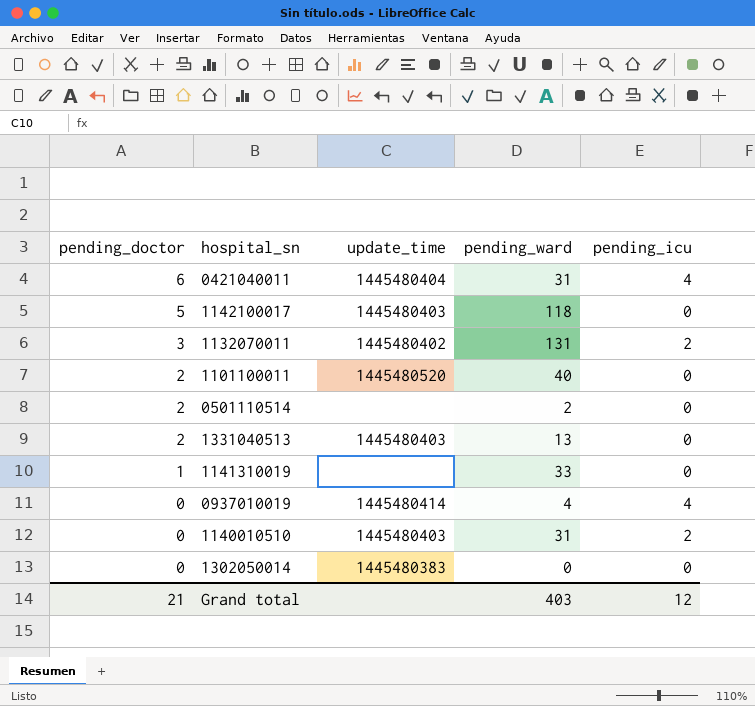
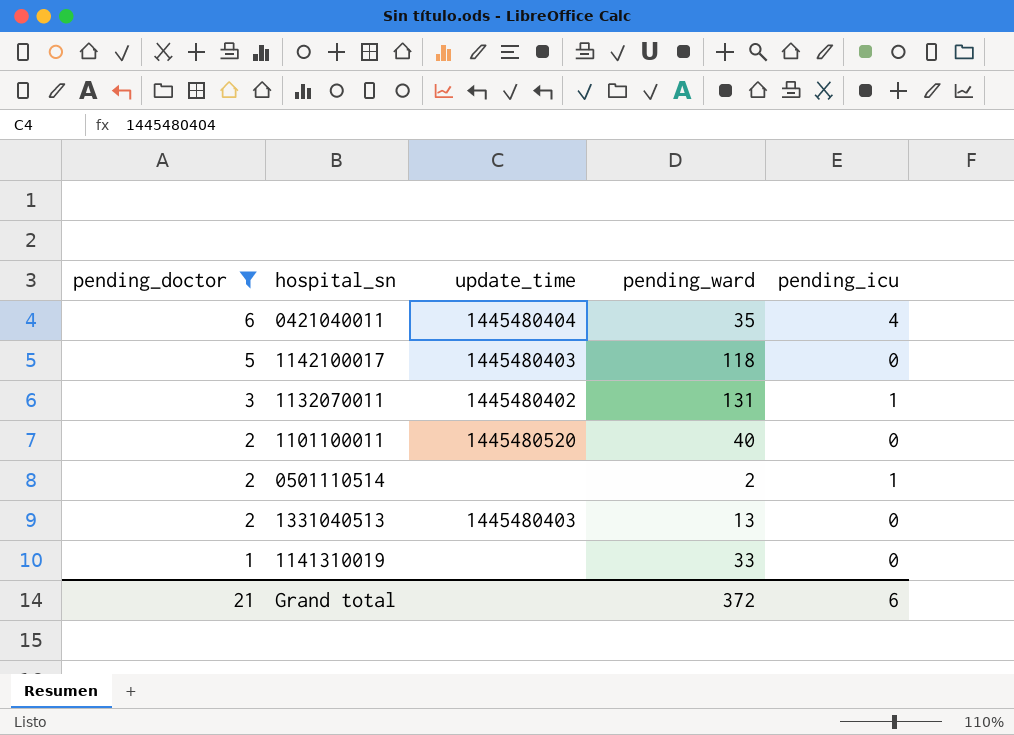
filter: none -> pending_doctor != 0
0421040011 | pending_ward: 31 -> 35
1132070011 | pending_icu: 2 -> 1
0501110514 | pending_icu: 0 -> 1
Grand total | pending_ward: 403 -> 372
Grand total | pending_icu: 12 -> 6

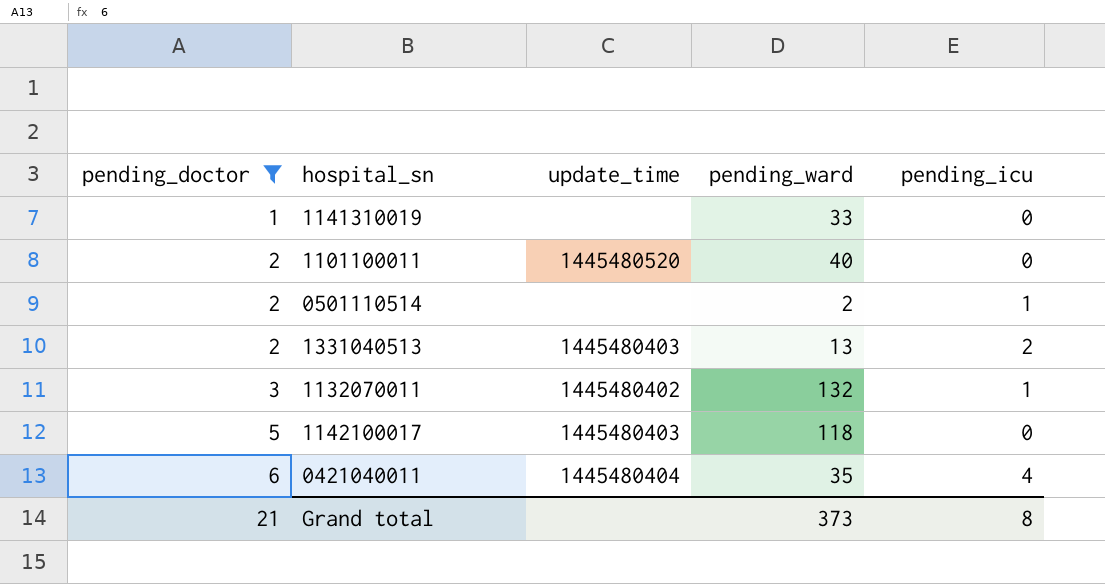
row order: pending_doctor descending -> pending_doctor ascending
1331040513 | pending_icu: 0 -> 2
1132070011 | pending_ward: 131 -> 132
Grand total | pending_ward: 372 -> 373
Grand total | pending_icu: 6 -> 8

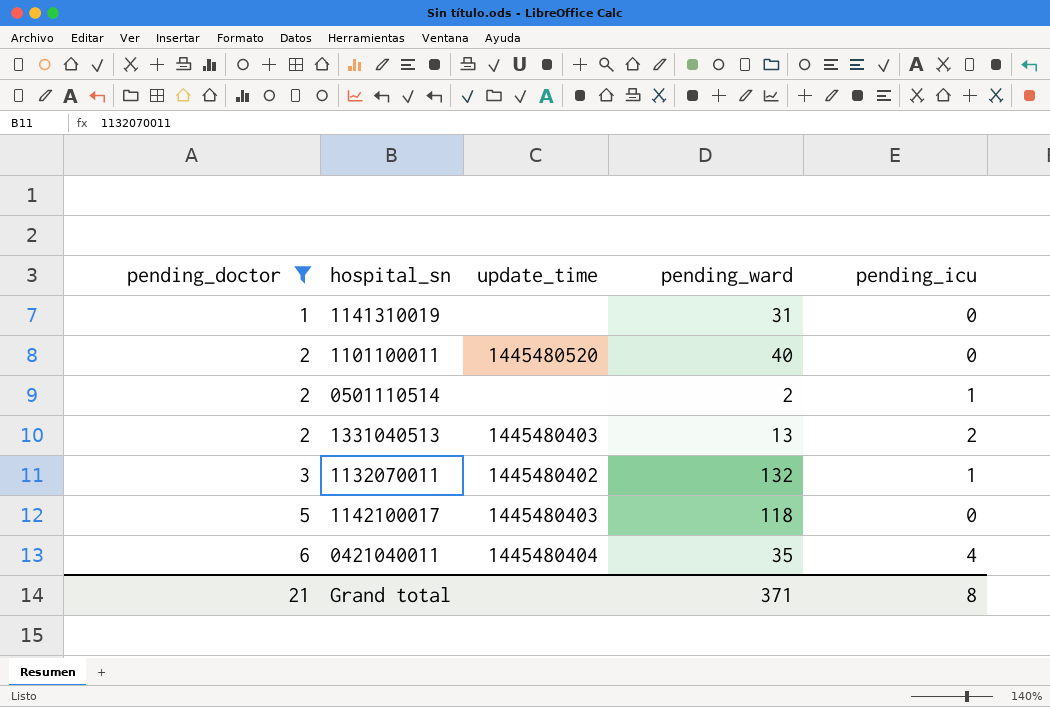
1141310019 | pending_ward: 33 -> 31
Grand total | pending_ward: 373 -> 371

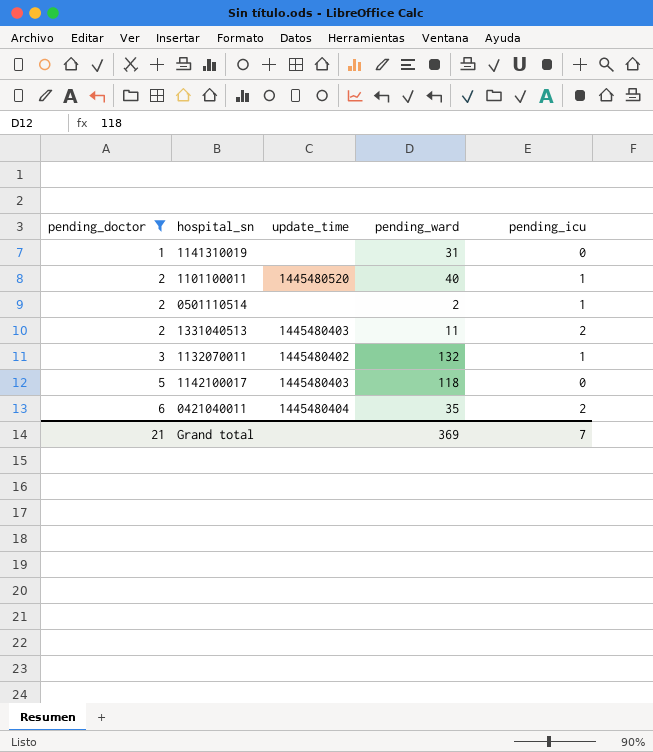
1101100011 | pending_icu: 0 -> 1
1331040513 | pending_ward: 13 -> 11
0421040011 | pending_icu: 4 -> 2
Grand total | pending_ward: 371 -> 369
Grand total | pending_icu: 8 -> 7

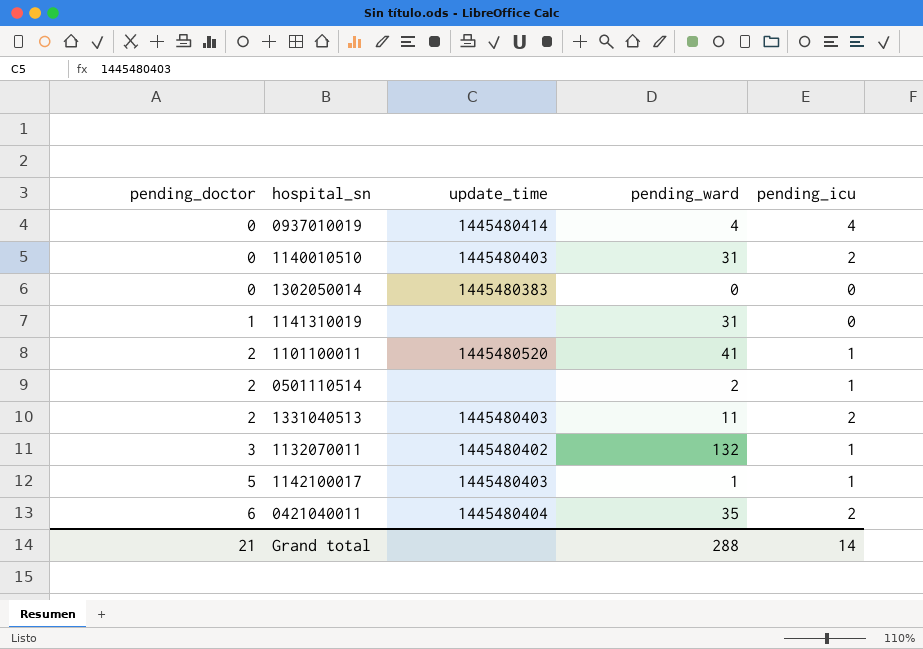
filter: pending_doctor != 0 -> none
1101100011 | pending_ward: 40 -> 41
1142100017 | pending_ward: 118 -> 1
1142100017 | pending_icu: 0 -> 1
Grand total | pending_ward: 369 -> 288
Grand total | pending_icu: 7 -> 14

